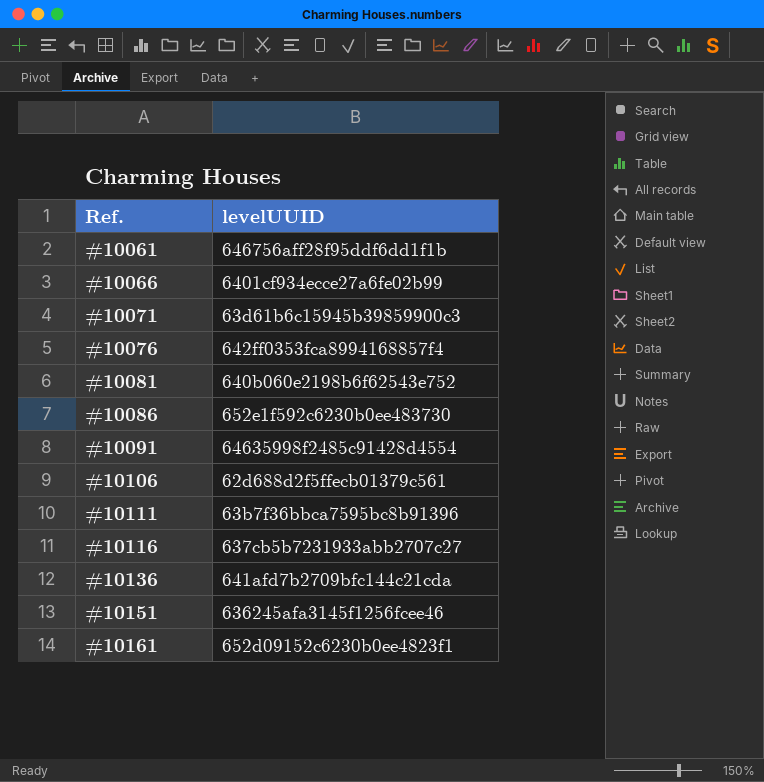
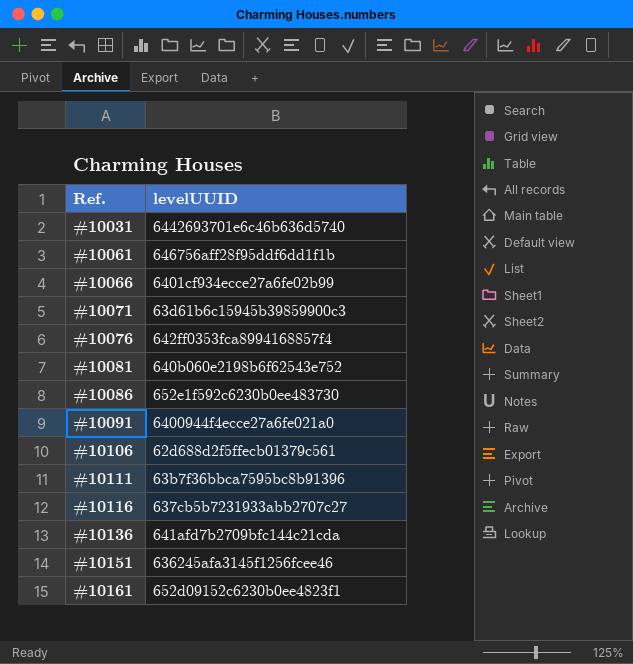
row #10031: none -> 6442693701e6c46b636d5740
#10091 | levelUUID: 64635998f2485c91428d4554 -> 6400944f4ecce27a6fe021a0

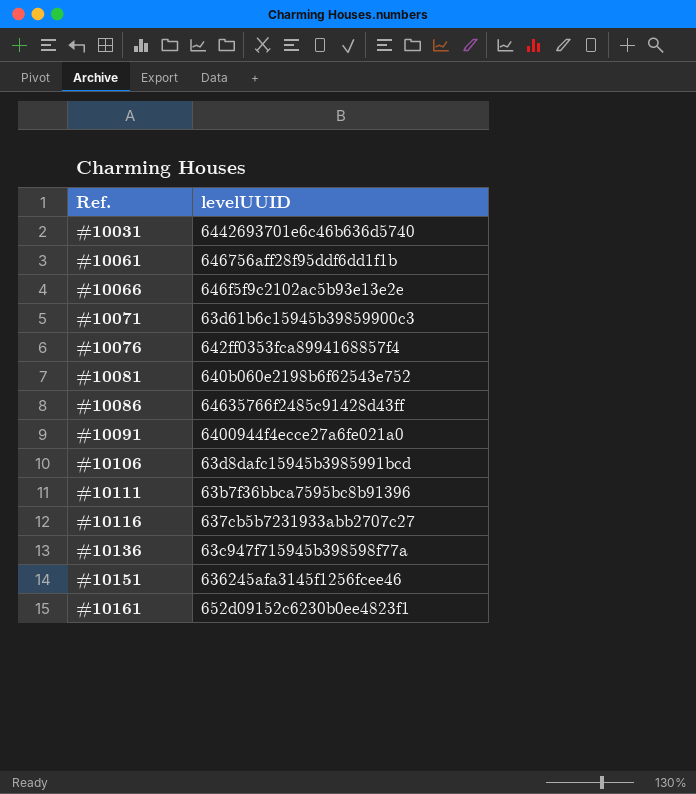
#10066 | levelUUID: 6401cf934ecce27a6fe02b99 -> 646f5f9c2102ac5b93e13e2e
#10086 | levelUUID: 652e1f592c6230b0ee483730 -> 64635766f2485c91428d43ff
#10106 | levelUUID: 62d688d2f5ffecb01379c561 -> 63d8dafc15945b3985991bcd
#10136 | levelUUID: 641afd7b2709bfc144c21cda -> 63c947f715945b398598f77a

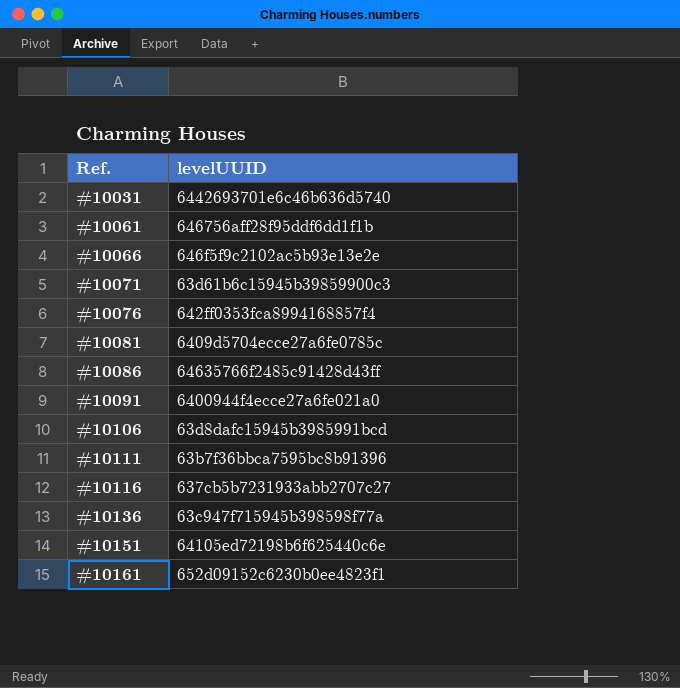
#10081 | levelUUID: 640b060e2198b6f62543e752 -> 6409d5704ecce27a6fe0785c
#10151 | levelUUID: 636245afa3145f1256fcee46 -> 64105ed72198b6f625440c6e

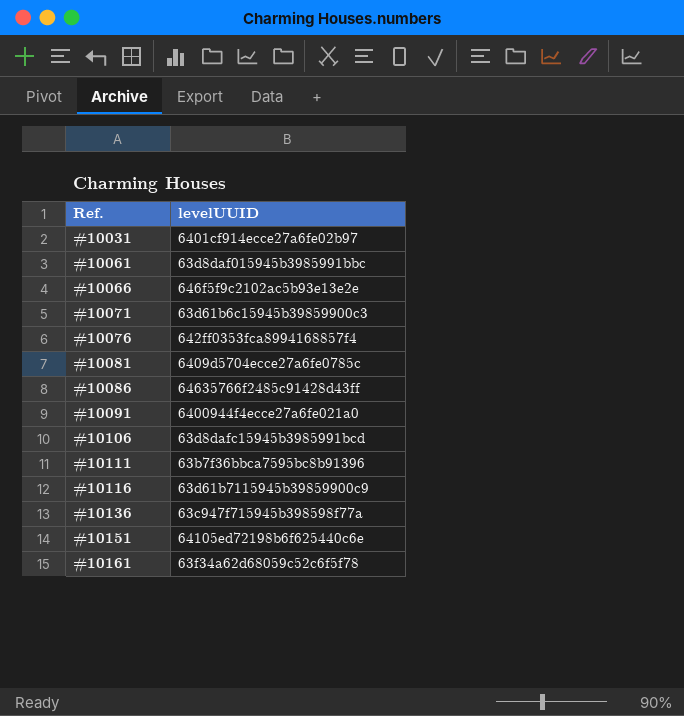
#10031 | levelUUID: 6442693701e6c46b636d5740 -> 6401cf914ecce27a6fe02b97
#10061 | levelUUID: 646756aff28f95ddf6dd1f1b -> 63d8daf015945b3985991bbc
#10116 | levelUUID: 637cb5b7231933abb2707c27 -> 63d61b7115945b39859900c9
#10161 | levelUUID: 652d09152c6230b0ee4823f1 -> 63f34a62d68059c52c6f5f78

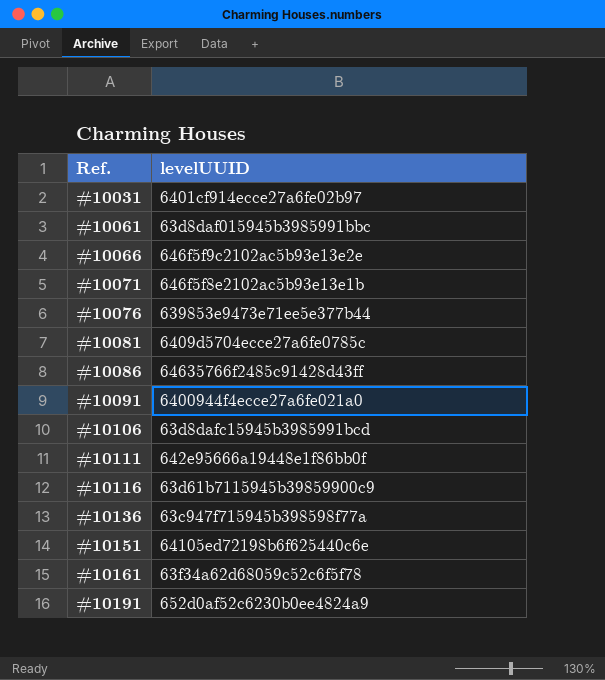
#10071 | levelUUID: 63d61b6c15945b39859900c3 -> 646f5f8e2102ac5b93e13e1b
#10076 | levelUUID: 642ff0353fca8994168857f4 -> 639853e9473e71ee5e377b44
#10111 | levelUUID: 63b7f36bbca7595bc8b91396 -> 642e95666a19448e1f86bb0f
row #10191: none -> 652d0af52c6230b0ee4824a9

